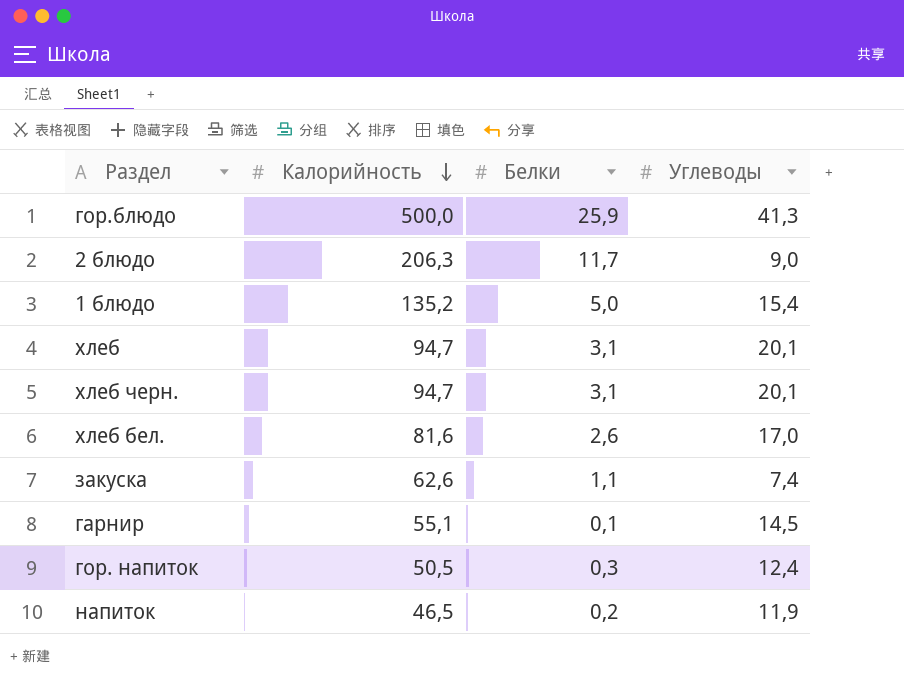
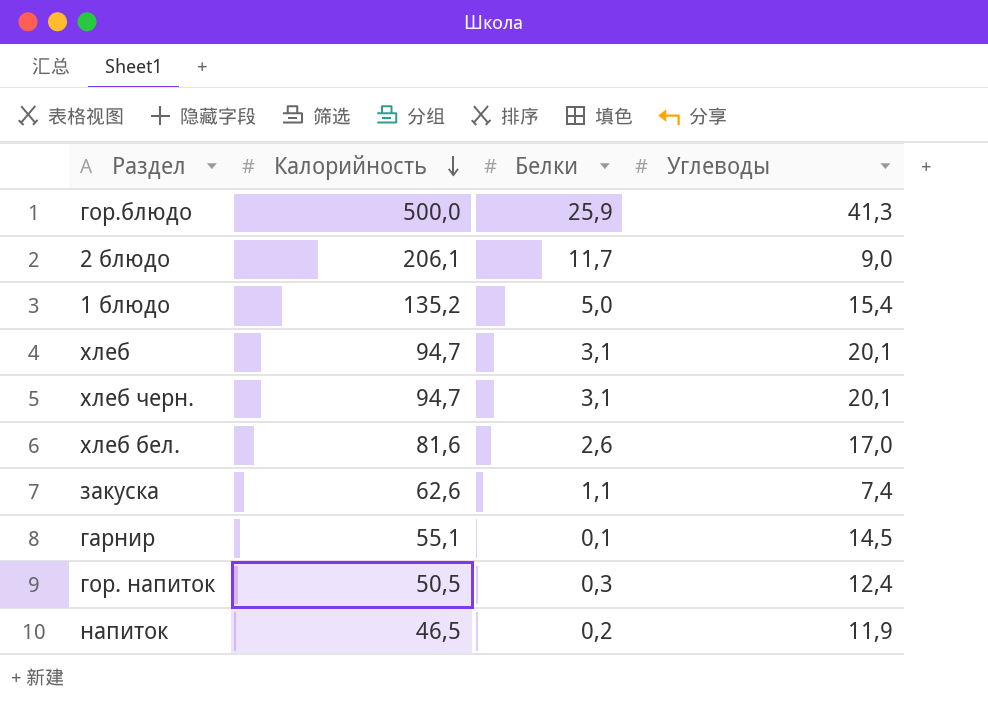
2 блюдо | Калорийность: 206,3 -> 206,1

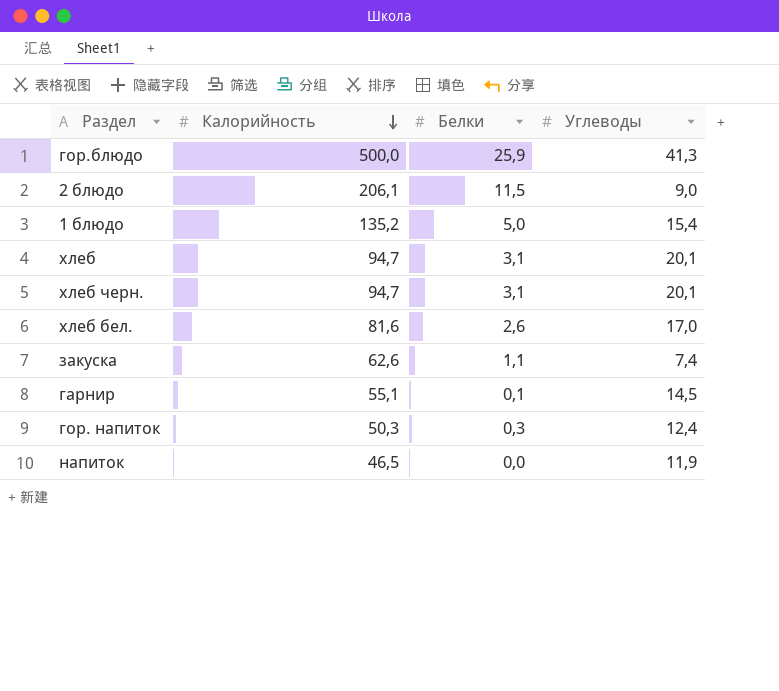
2 блюдо | Белки: 11,7 -> 11,5
гор. напиток | Калорийность: 50,5 -> 50,3
напиток | Белки: 0,2 -> 0,0

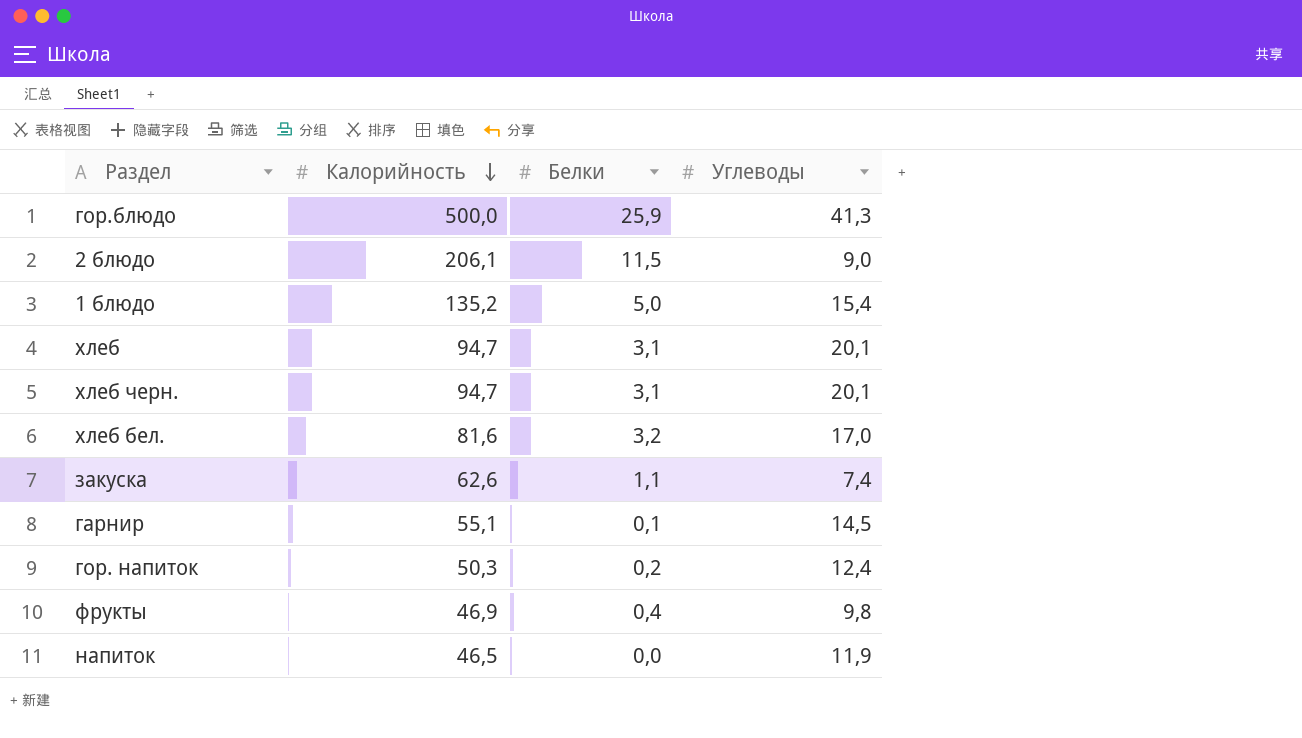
хлеб бел. | Белки: 2,6 -> 3,2
гор. напиток | Белки: 0,3 -> 0,2
row фрукты: none -> 46,9 | 0,4 | 9,8

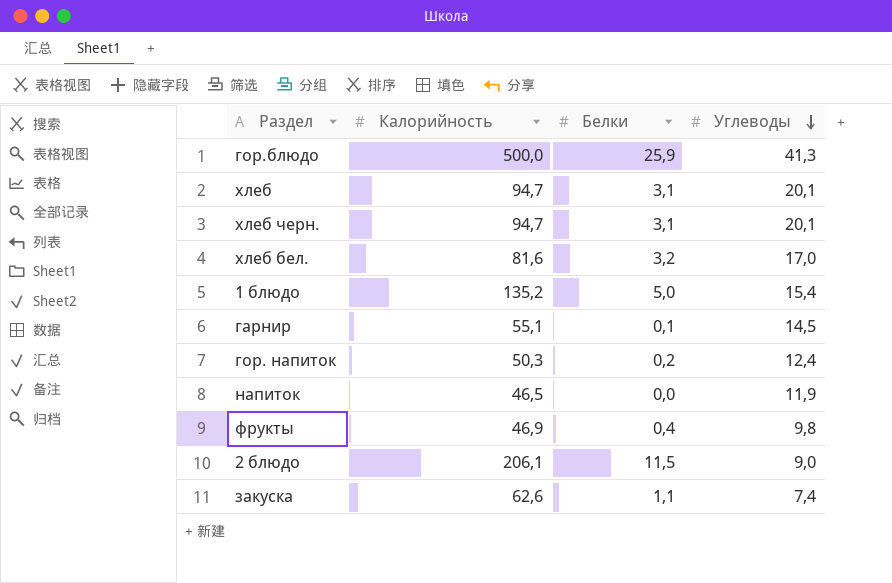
row order: Калорийность descending -> Углеводы descending

